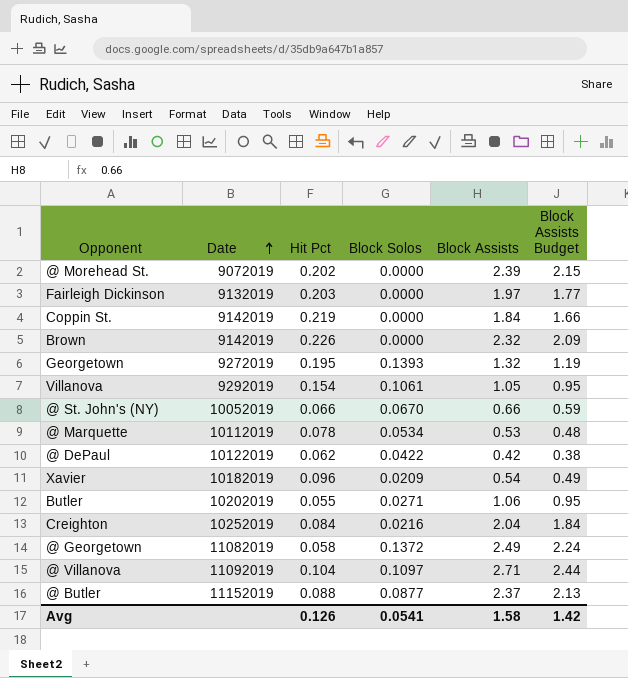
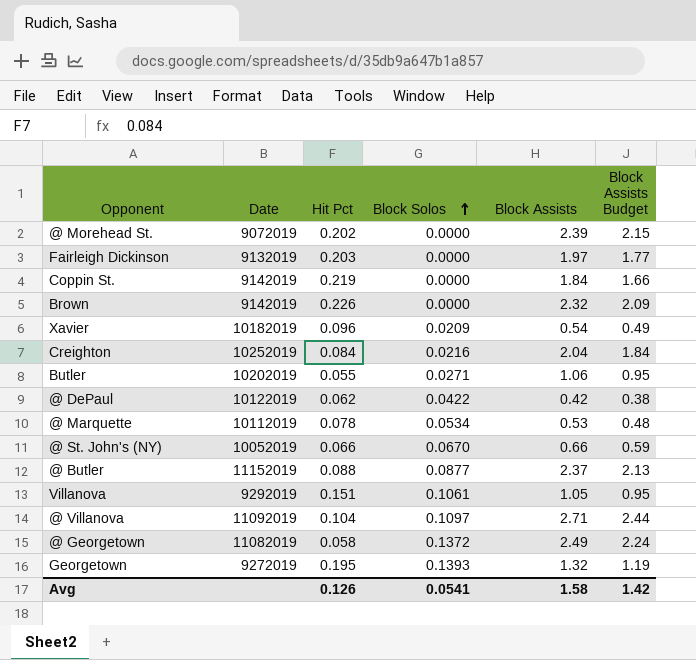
row order: Date ascending -> Block Solos ascending
Villanova | Hit Pct: 0.154 -> 0.151

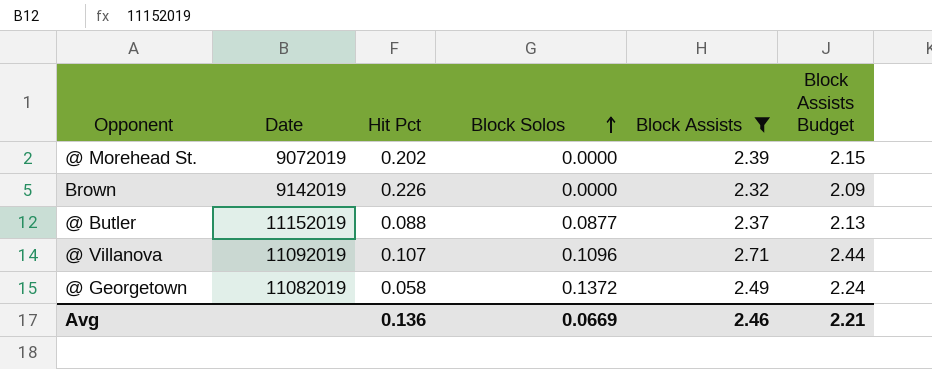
filter: none -> Block Assists >= 2.32
@ Villanova | Hit Pct: 0.104 -> 0.107
@ Villanova | Block Solos: 0.1097 -> 0.1096
Avg | Hit Pct: 0.126 -> 0.136
Avg | Block Solos: 0.0541 -> 0.0669
Avg | Block Assists: 1.58 -> 2.46
Avg | Block Assists Budget: 1.42 -> 2.21

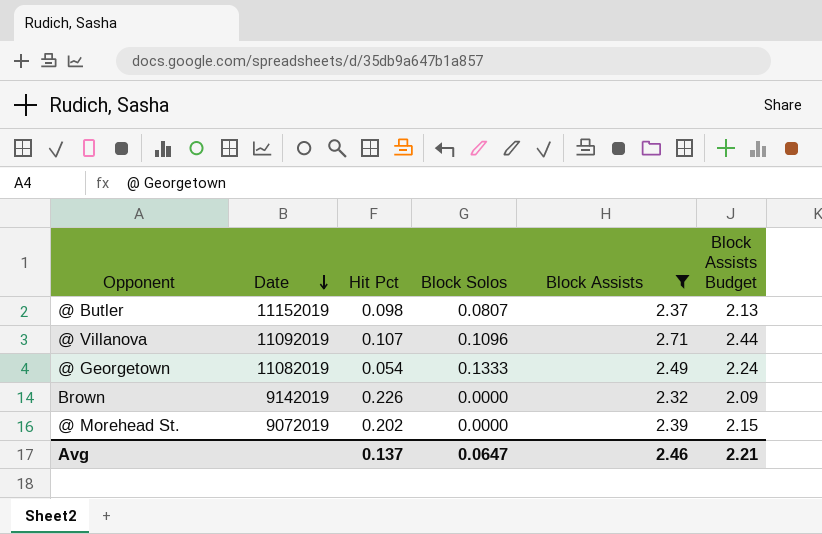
row order: Block Solos ascending -> Date descending
@ Butler | Hit Pct: 0.088 -> 0.098
@ Butler | Block Solos: 0.0877 -> 0.0807
@ Georgetown | Hit Pct: 0.058 -> 0.054
@ Georgetown | Block Solos: 0.1372 -> 0.1333
Avg | Hit Pct: 0.136 -> 0.137
Avg | Block Solos: 0.0669 -> 0.0647

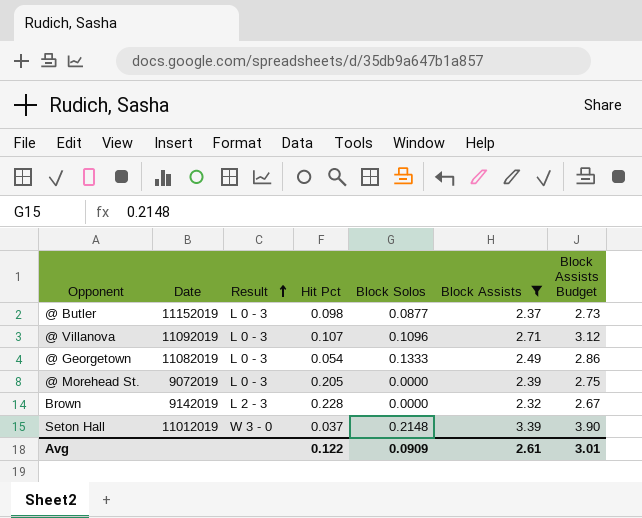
row order: Date descending -> Result ascending
column Result | position: none -> 3
column Block Assists Budget | formula: [Block Assists] * 0.9 -> [Block Assists] * 1.15
@ Butler | Block Solos: 0.0807 -> 0.0877
@ Morehead St. | Hit Pct: 0.202 -> 0.205
Brown | Hit Pct: 0.226 -> 0.228
row Seton Hall: none -> 11012019 | W 3 - 0 | 0.037 | 0.2148 | 3.39 | 3.90
Avg | Hit Pct: 0.137 -> 0.122
Avg | Block Solos: 0.0647 -> 0.0909
Avg | Block Assists: 2.46 -> 2.61
Avg | Block Assists Budget: 2.21 -> 3.01

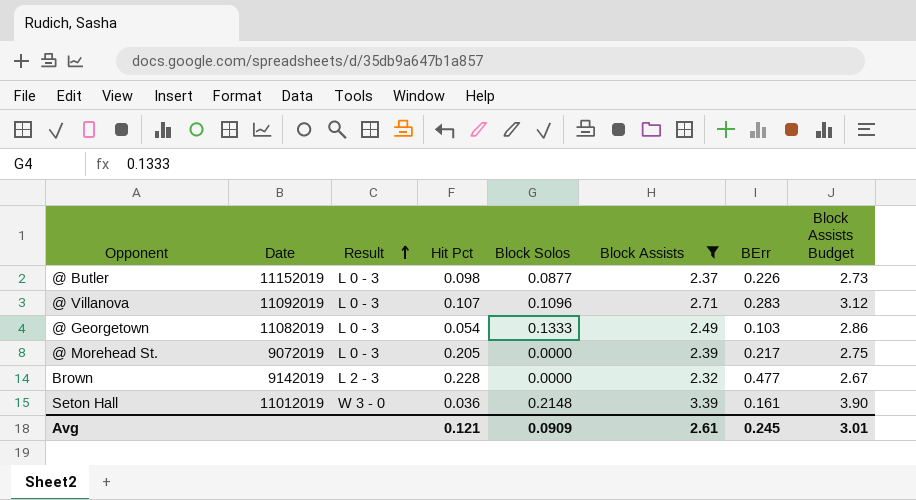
column BErr | position: none -> 7
Seton Hall | Hit Pct: 0.037 -> 0.036
Avg | Hit Pct: 0.122 -> 0.121

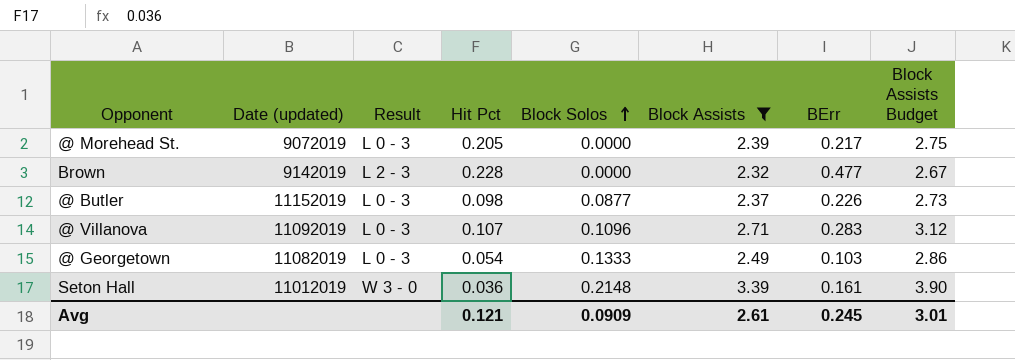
row order: Result ascending -> Block Solos ascending
column name: Date -> Date (updated)

